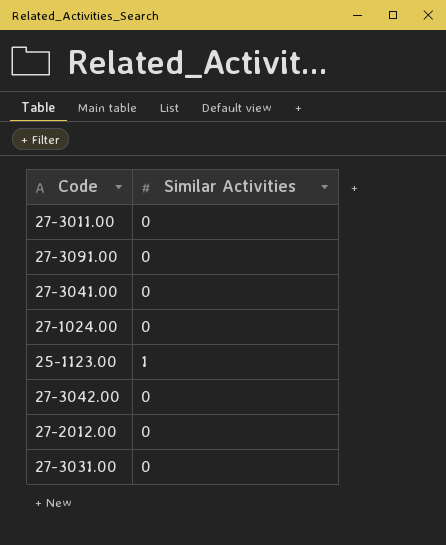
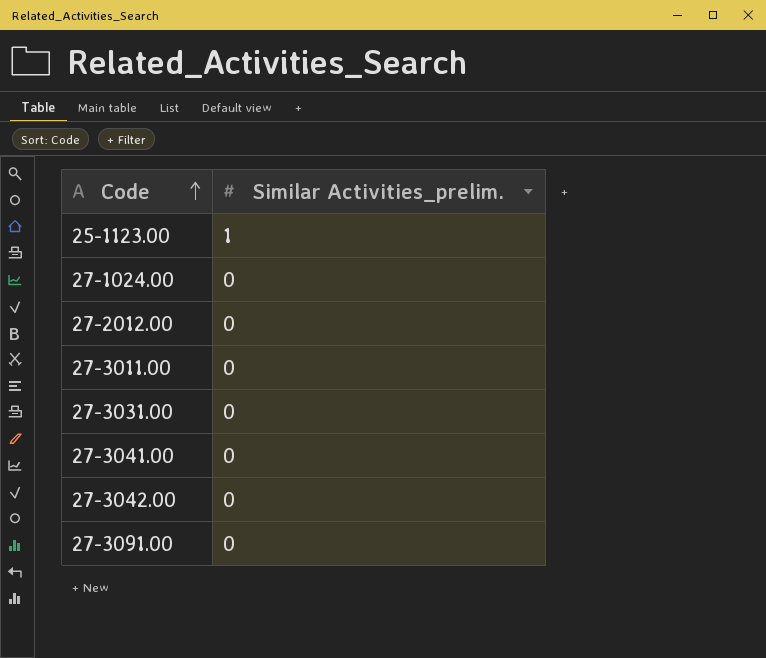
row order: none -> Code ascending
column name: Similar Activities -> Similar Activities_prelim.

